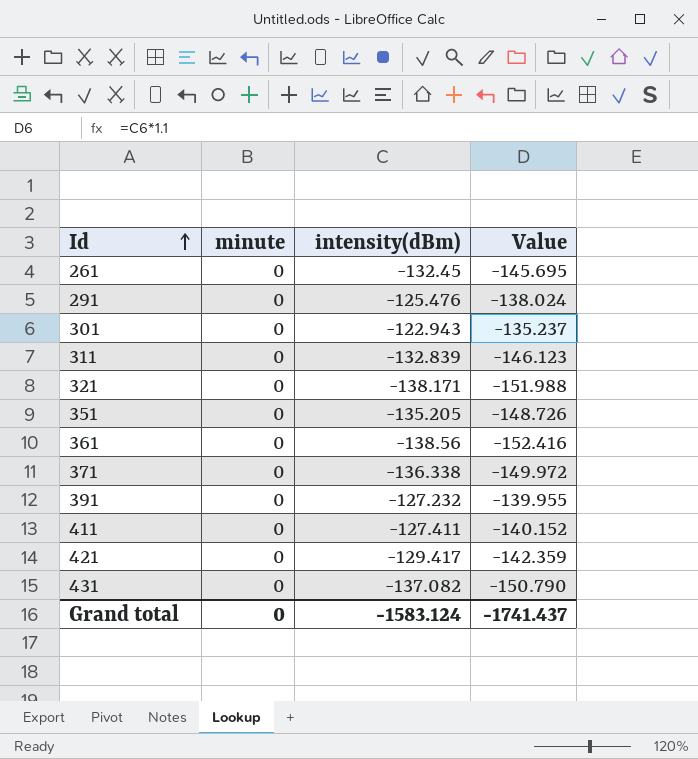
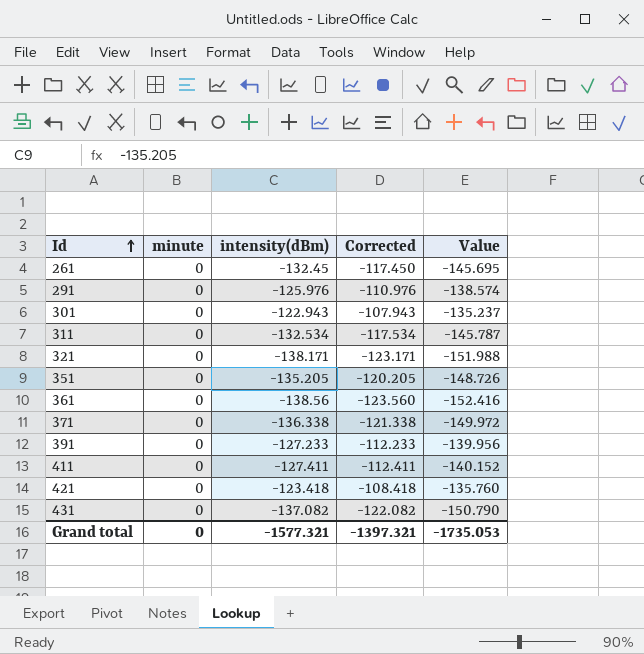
column Corrected | formula: none -> [intensity(dBm)] + 15
291 | intensity(dBm): -125.476 -> -125.976
291 | Value: -138.024 -> -138.574
311 | intensity(dBm): -132.839 -> -132.534
311 | Value: -146.123 -> -145.787
391 | intensity(dBm): -127.232 -> -127.233
391 | Value: -139.955 -> -139.956
421 | intensity(dBm): -129.417 -> -123.418
421 | Value: -142.359 -> -135.760
Grand total | intensity(dBm): -1583.124 -> -1577.321
Grand total | Value: -1741.437 -> -1735.053

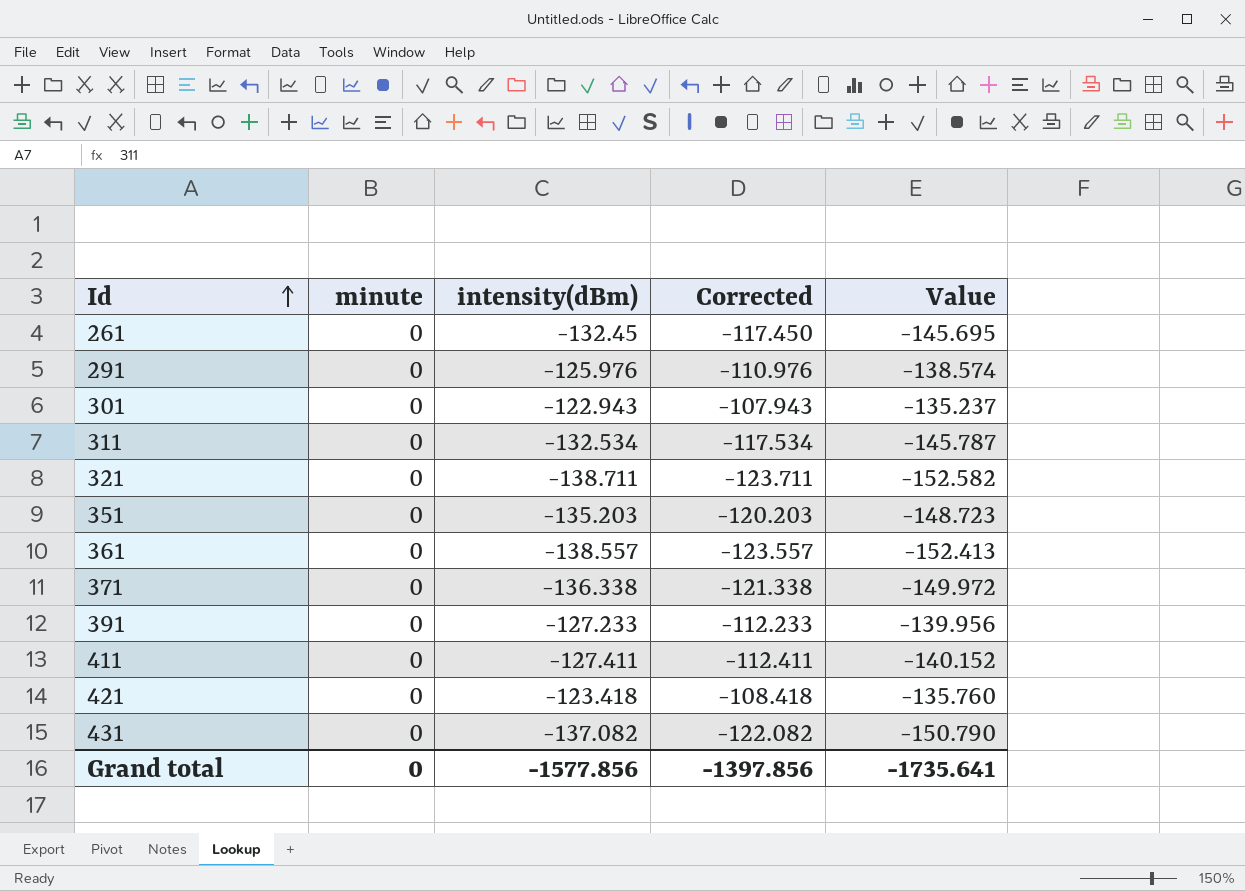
321 | intensity(dBm): -138.171 -> -138.711
321 | Corrected: -123.171 -> -123.711
321 | Value: -151.988 -> -152.582
351 | intensity(dBm): -135.205 -> -135.203
351 | Corrected: -120.205 -> -120.203
351 | Value: -148.726 -> -148.723
361 | intensity(dBm): -138.56 -> -138.557
361 | Corrected: -123.560 -> -123.557
361 | Value: -152.416 -> -152.413
Grand total | intensity(dBm): -1577.321 -> -1577.856
Grand total | Corrected: -1397.321 -> -1397.856
Grand total | Value: -1735.053 -> -1735.641

